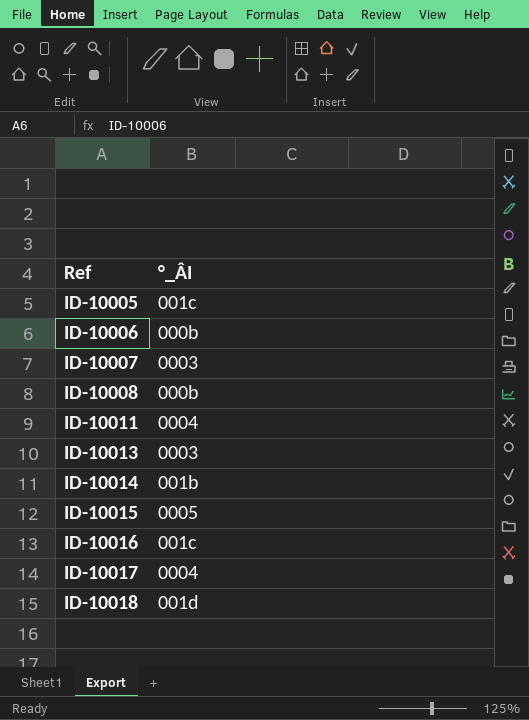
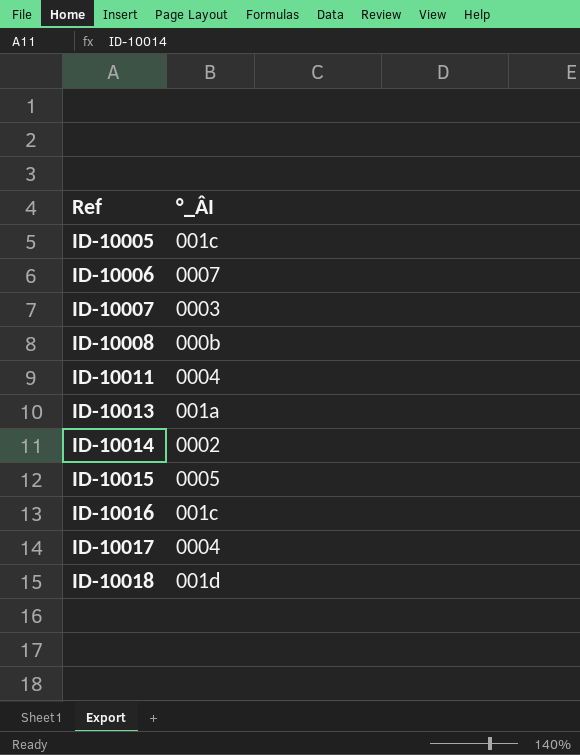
ID-10006 | °_ÂI: 000b -> 0007
ID-10013 | °_ÂI: 0003 -> 001a
ID-10014 | °_ÂI: 001b -> 0002

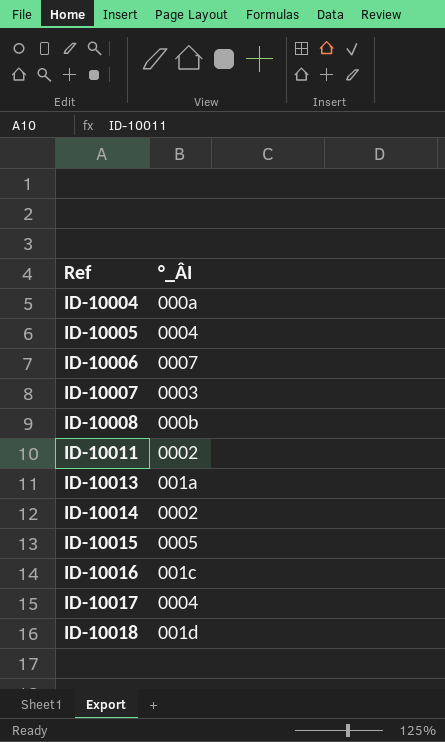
row ID-10004: none -> 000a
ID-10005 | °_ÂI: 001c -> 0004
ID-10011 | °_ÂI: 0004 -> 0002

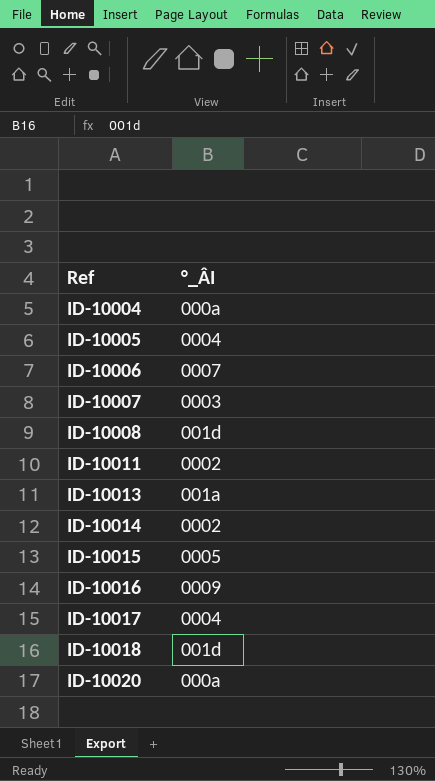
ID-10008 | °_ÂI: 000b -> 001d
ID-10016 | °_ÂI: 001c -> 0009
row ID-10020: none -> 000a

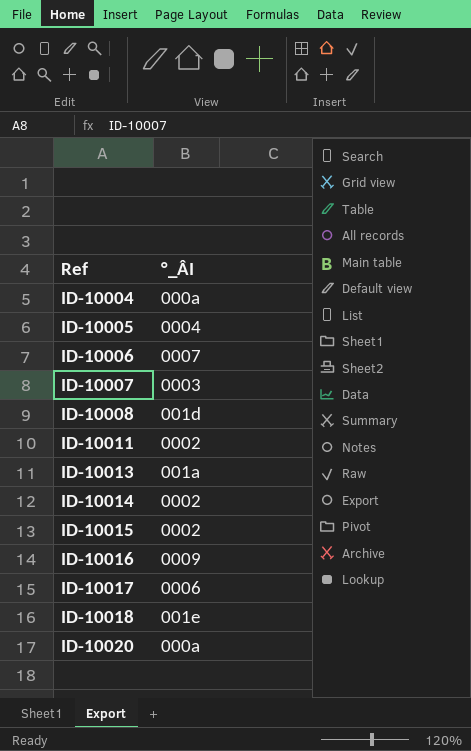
ID-10015 | °_ÂI: 0005 -> 0002
ID-10017 | °_ÂI: 0004 -> 0006
ID-10018 | °_ÂI: 001d -> 001e

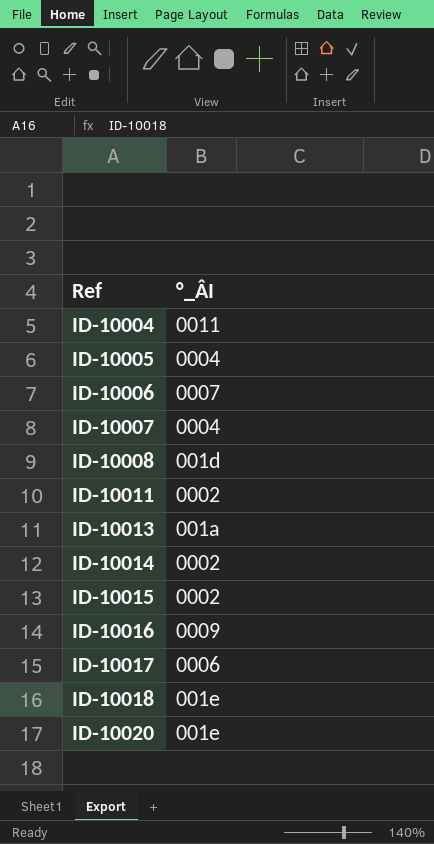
ID-10004 | °_ÂI: 000a -> 0011
ID-10007 | °_ÂI: 0003 -> 0004
ID-10020 | °_ÂI: 000a -> 001e

